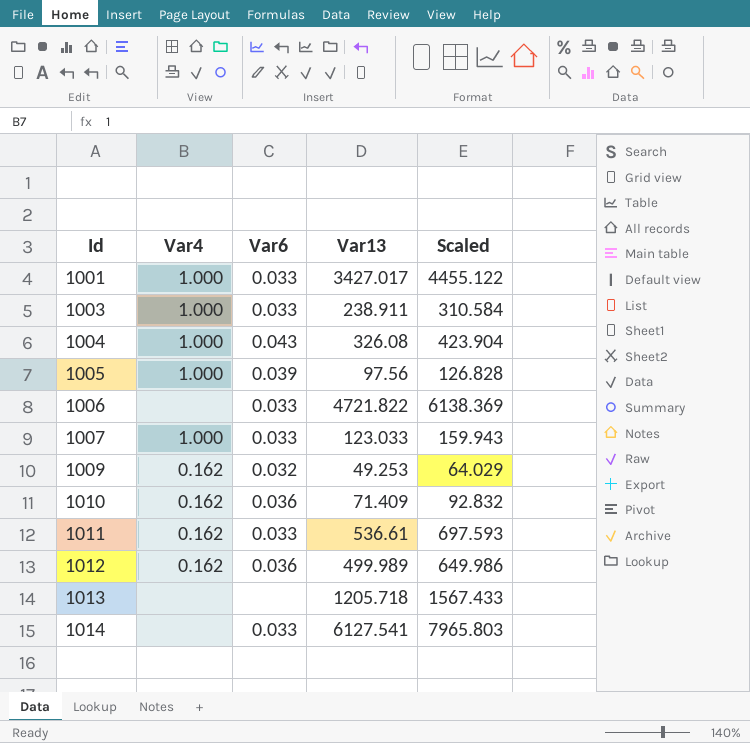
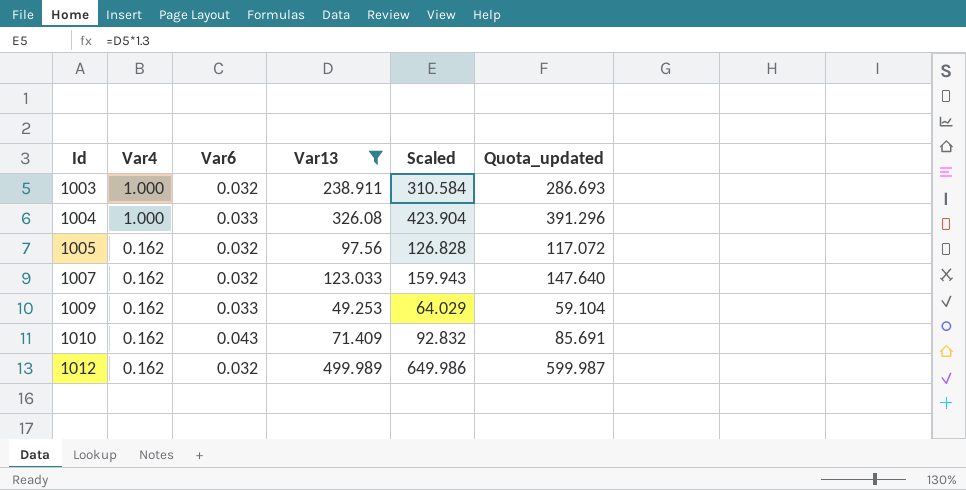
filter: none -> Var13 <= 499.989
column Quota_updated | formula: none -> [Var13] * 1.2
1003 | Var6: 0.033 -> 0.032
1004 | Var6: 0.043 -> 0.033
1005 | Var4: 1.000 -> 0.162
1005 | Var6: 0.039 -> 0.032
1007 | Var4: 1.000 -> 0.162
1007 | Var6: 0.033 -> 0.032
1009 | Var6: 0.032 -> 0.033
1010 | Var6: 0.036 -> 0.043
1012 | Var6: 0.036 -> 0.032

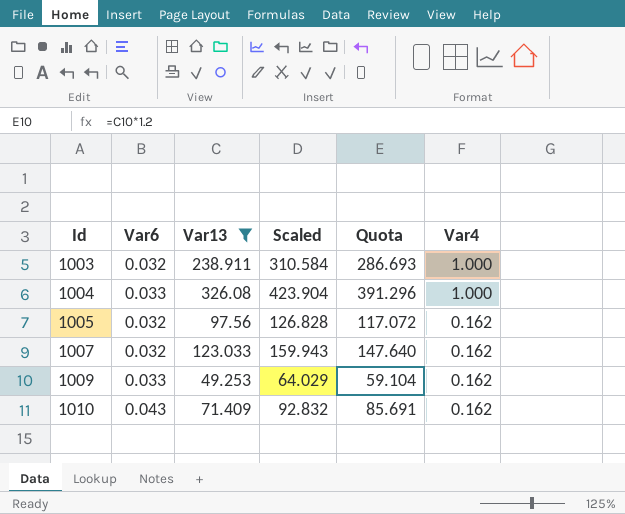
column name: Quota_updated -> Quota
column Var4 | position: 2 -> 6
row 1012: 0.162 | 0.032 | 499.989 | 649.986 | 599.987 -> none

